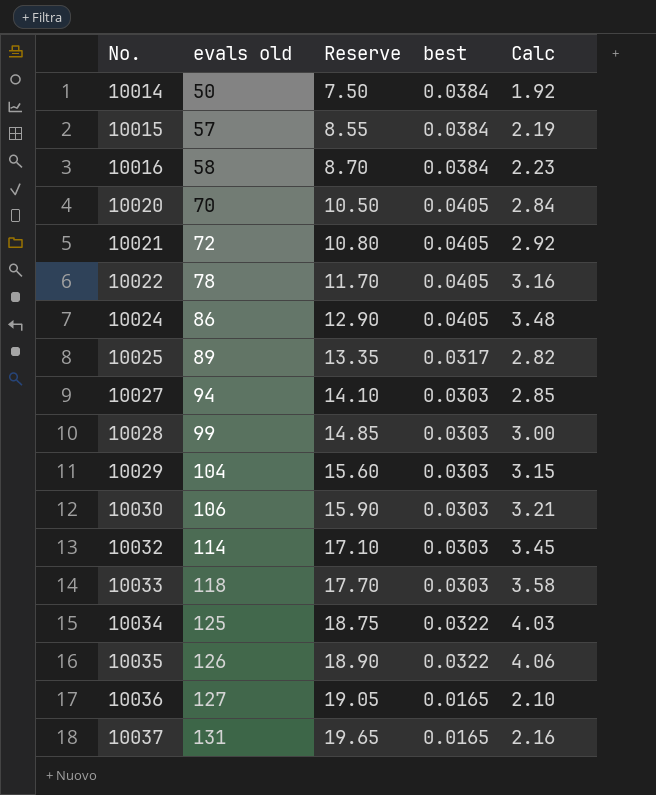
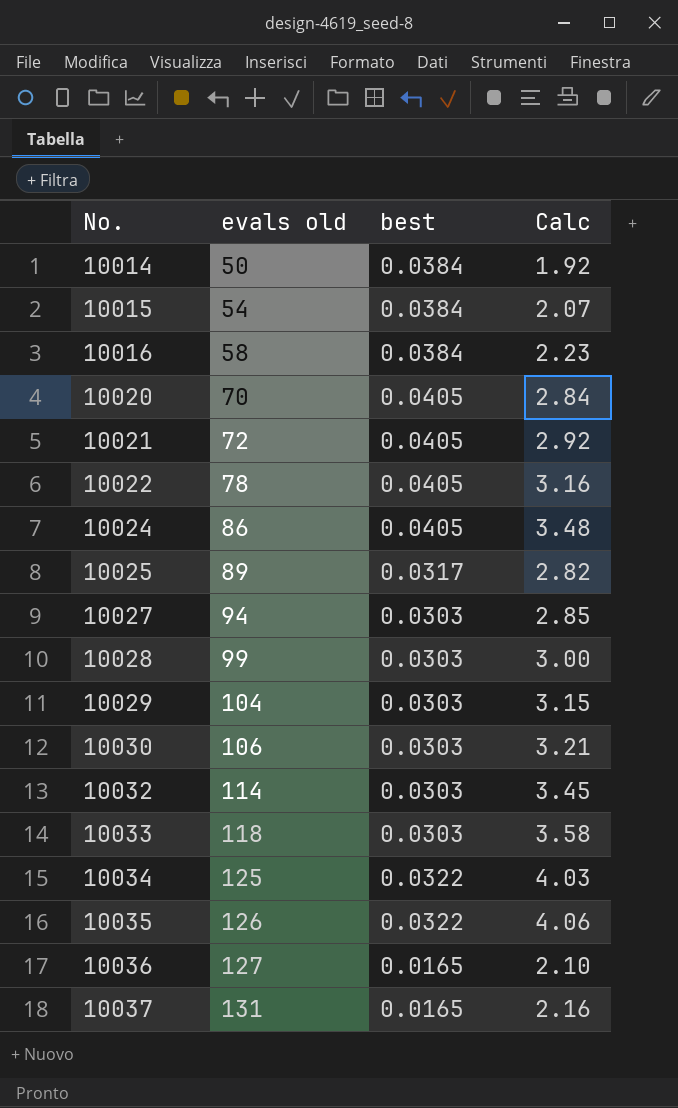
column Reserve | formula: [evals old] * 0.15 -> none
10015 | evals old: 57 -> 54
10015 | Calc: 2.19 -> 2.07

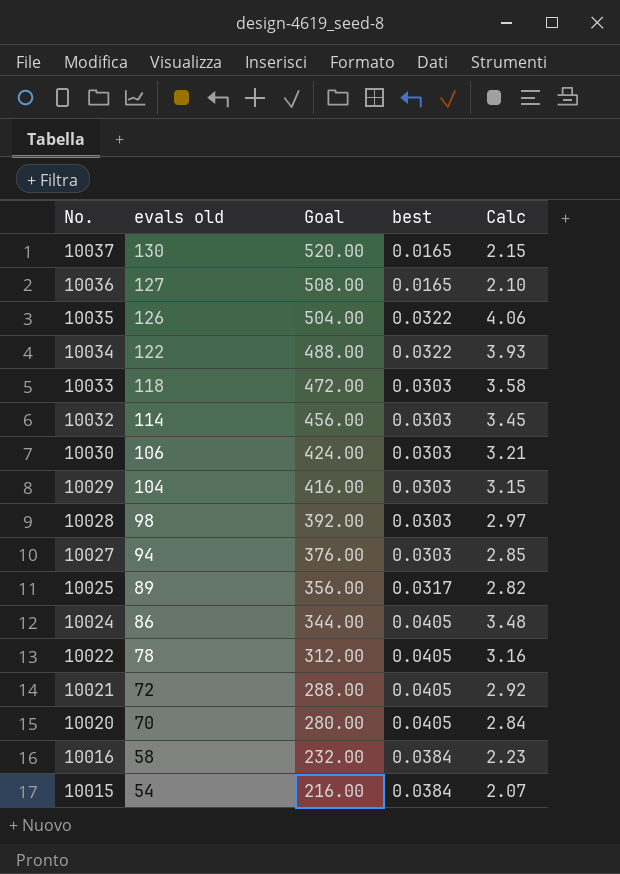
row order: No. ascending -> No. descending
column Goal | formula: none -> [evals old] * 4
row 10014: 50 | 0.0384 | 1.92 -> none
10037 | evals old: 131 -> 130
10037 | Calc: 2.16 -> 2.15
10034 | evals old: 125 -> 122
10034 | Calc: 4.03 -> 3.93
10028 | evals old: 99 -> 98
10028 | Calc: 3.00 -> 2.97

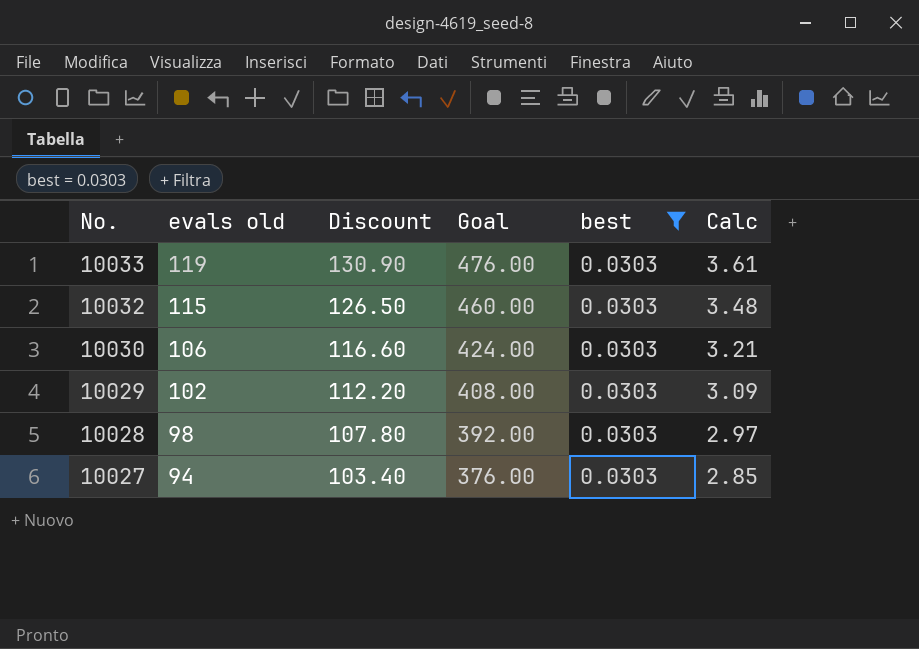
filter: none -> best = 0.0303
column Discount | formula: none -> [evals old] * 1.1
10033 | evals old: 118 -> 119
10033 | Goal: 472.00 -> 476.00
10033 | Calc: 3.58 -> 3.61
10032 | evals old: 114 -> 115
10032 | Goal: 456.00 -> 460.00
10032 | Calc: 3.45 -> 3.48
10029 | evals old: 104 -> 102
10029 | Goal: 416.00 -> 408.00
10029 | Calc: 3.15 -> 3.09

